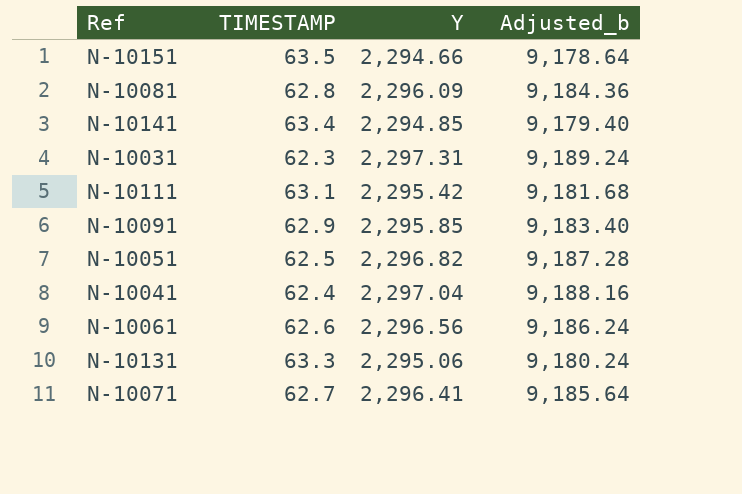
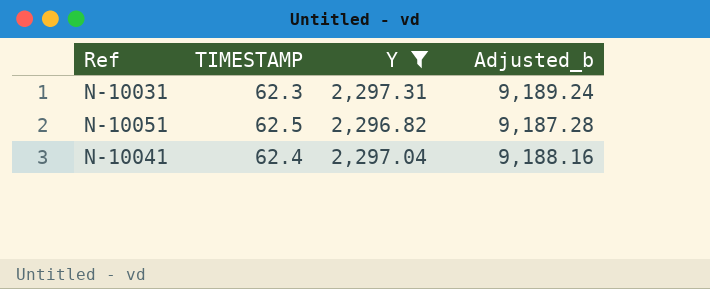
filter: none -> Y >= 2,296.82

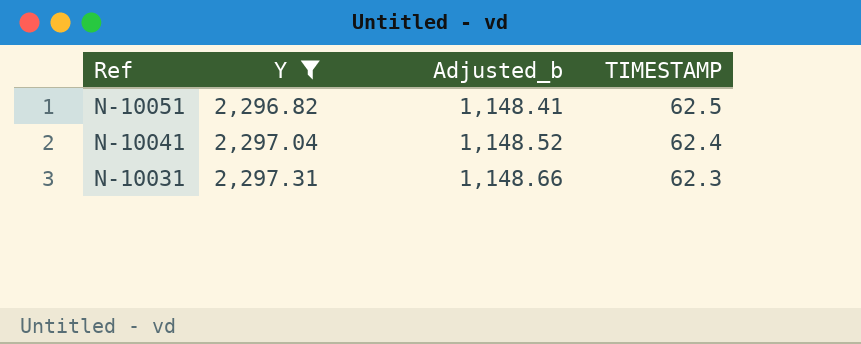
row order: none -> Ref descending
column Adjusted_b | formula: [Y] * 4 -> [Y] * 0.5
column TIMESTAMP | position: 2 -> 4

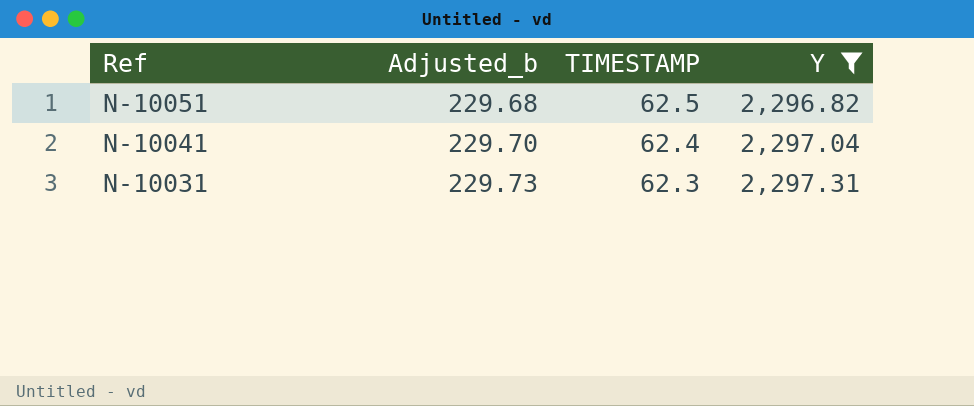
column Adjusted_b | formula: [Y] * 0.5 -> [Y] * 0.1
column Y | position: 2 -> 4

